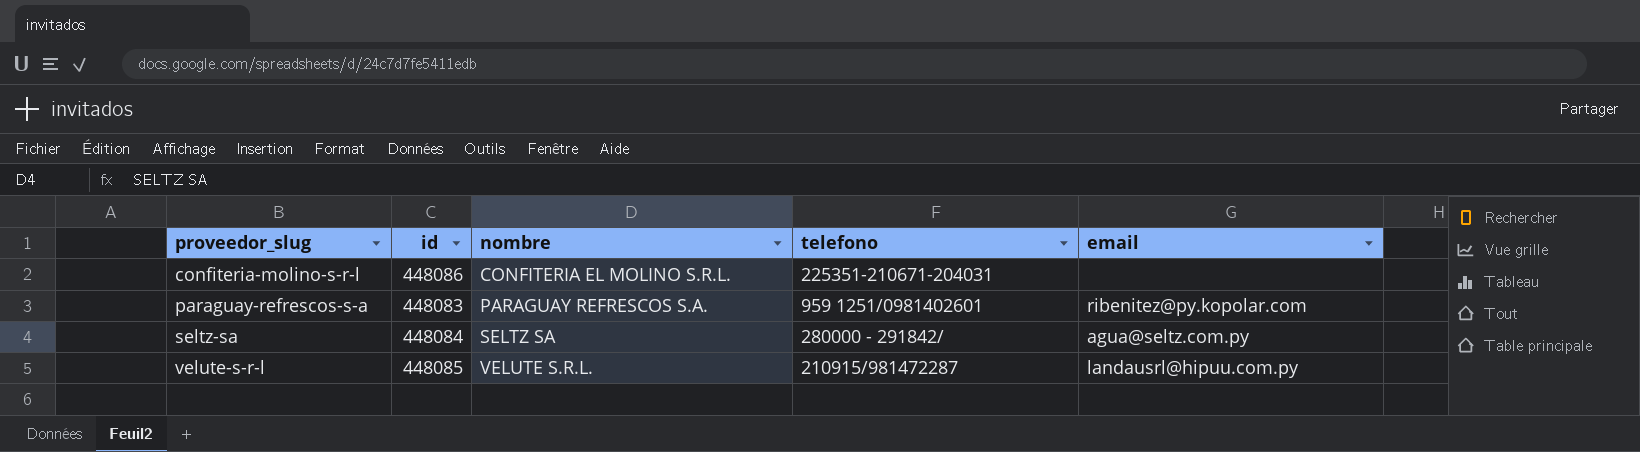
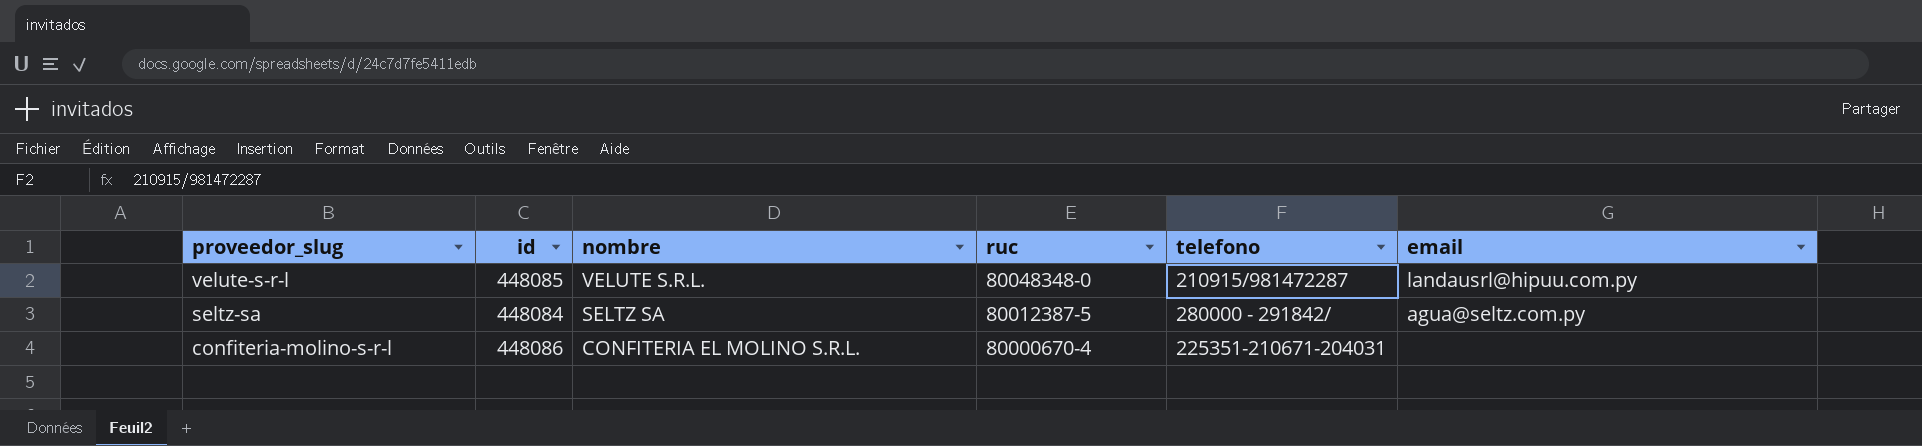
row order: proveedor_slug ascending -> proveedor_slug descending
column ruc | position: none -> 4
row paraguay-refrescos-s-a: 448083 | PARAGUAY REFRESCOS S.A. | 959 1251/0981402601 | ribenitez@py.kopolar.com -> none

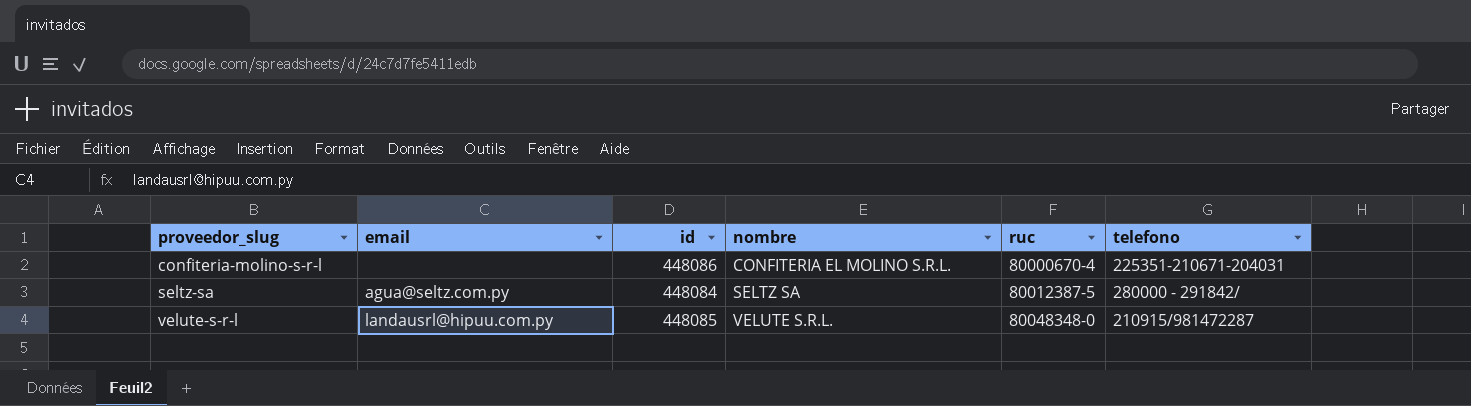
row order: proveedor_slug descending -> proveedor_slug ascending
column email | position: 6 -> 2

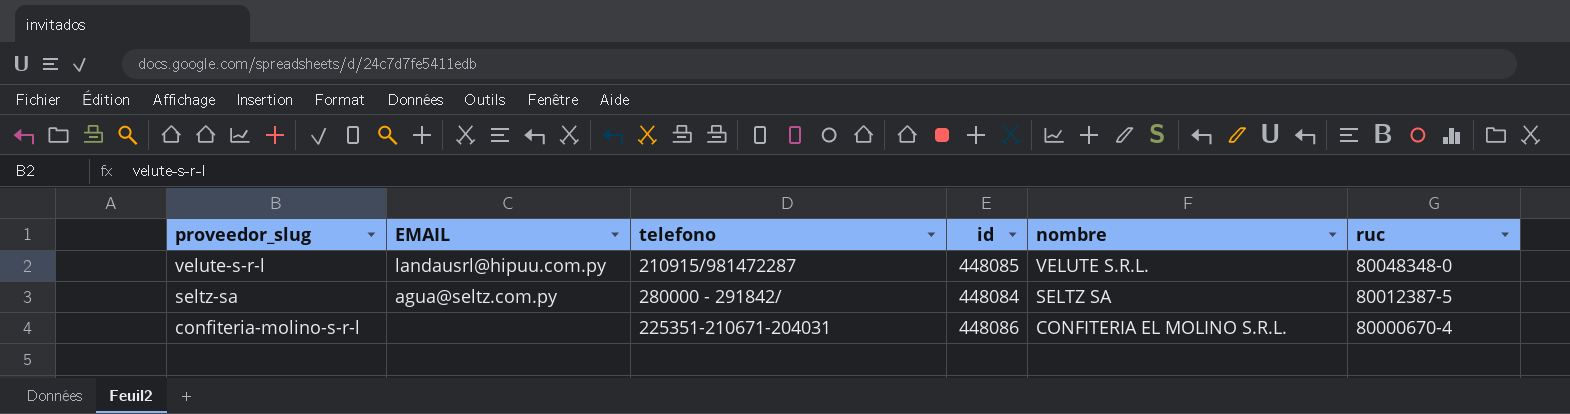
row order: proveedor_slug ascending -> proveedor_slug descending
column name: email -> EMAIL
column telefono | position: 6 -> 3

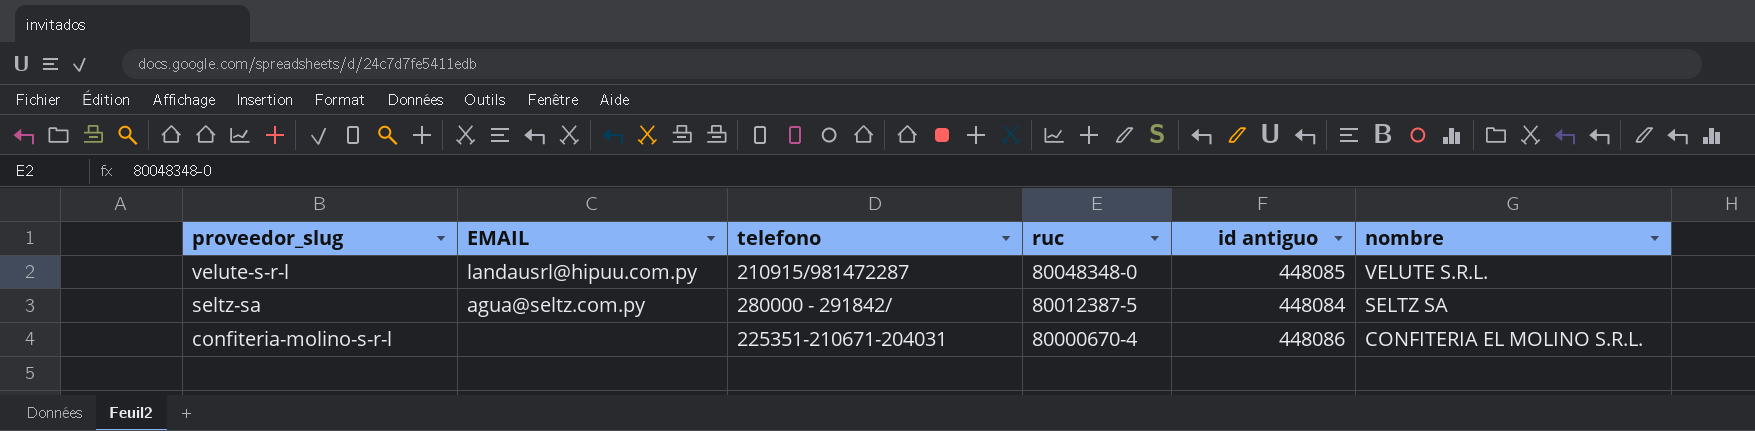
column ruc | position: 6 -> 4
column name: id -> id antiguo

